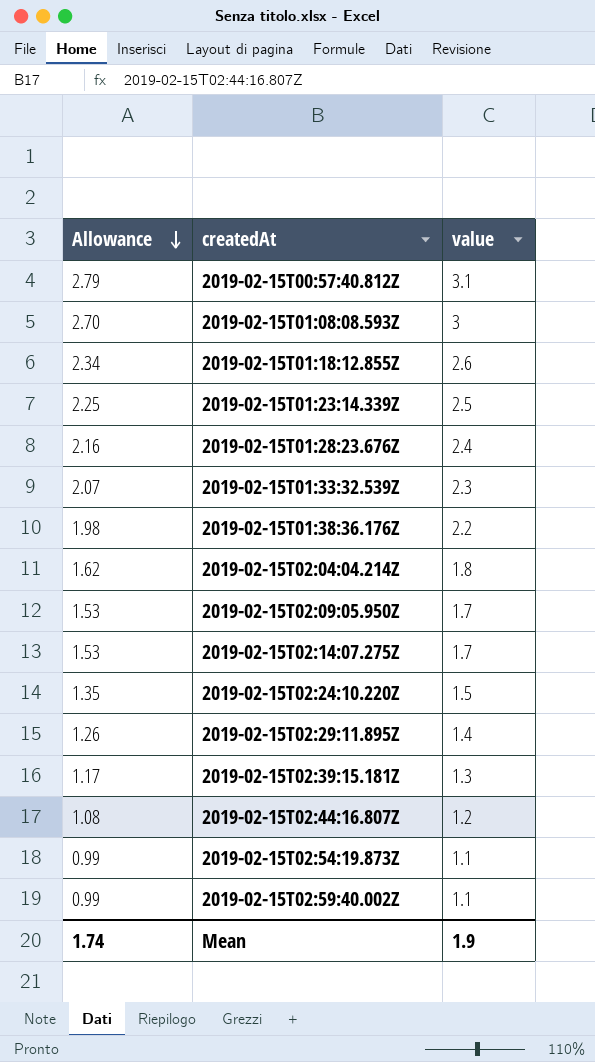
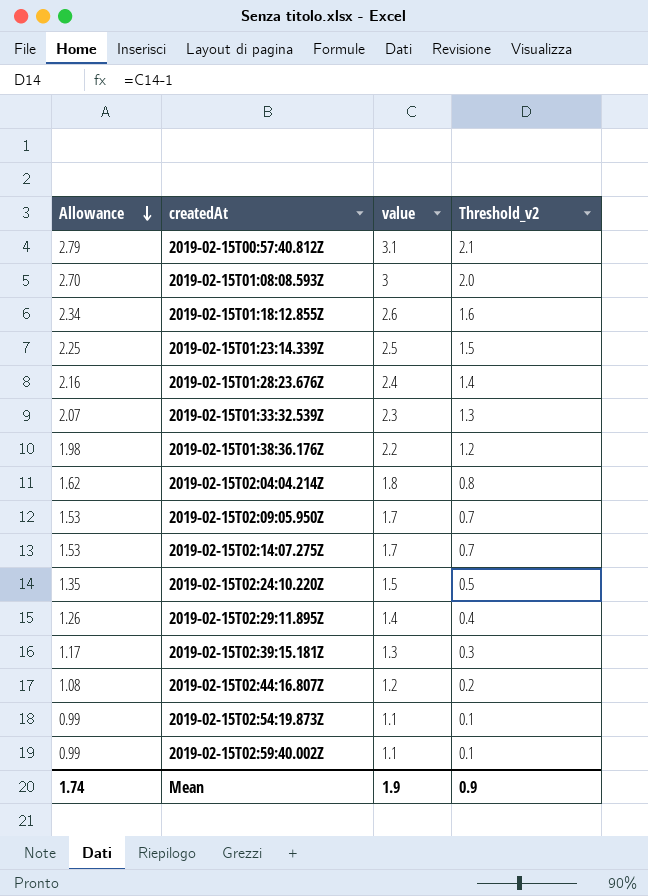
column Threshold_v2 | formula: none -> [value] - 1

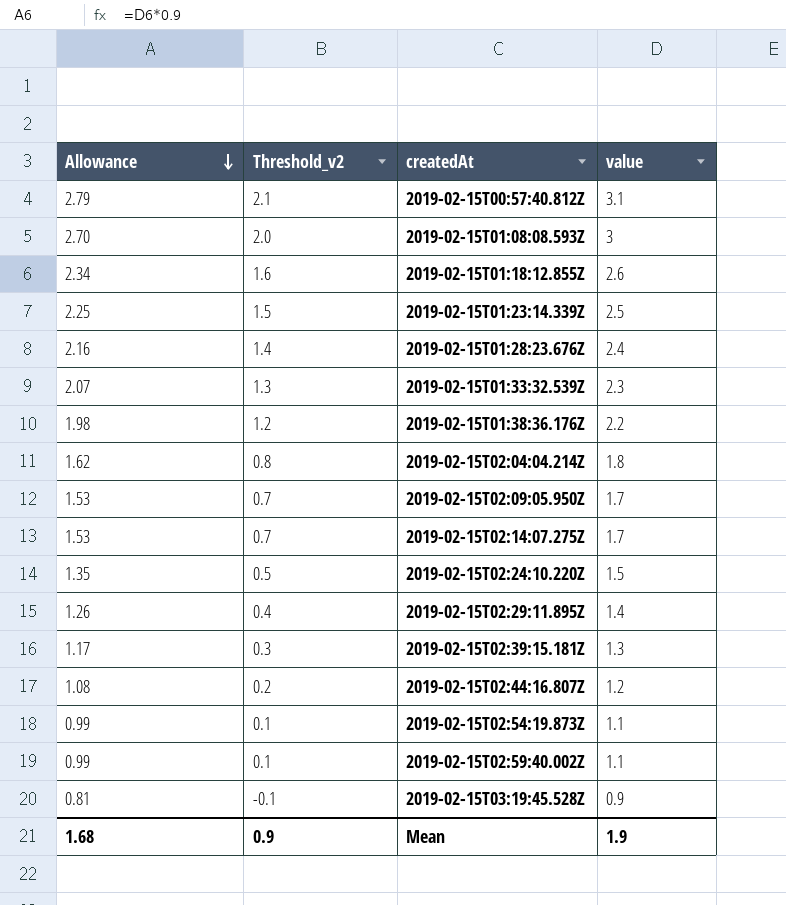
column Threshold_v2 | position: 4 -> 2
row 2019-02-15T03:19:45.528Z: none -> 0.81 | -0.1 | 0.9
Mean | Allowance: 1.74 -> 1.68

